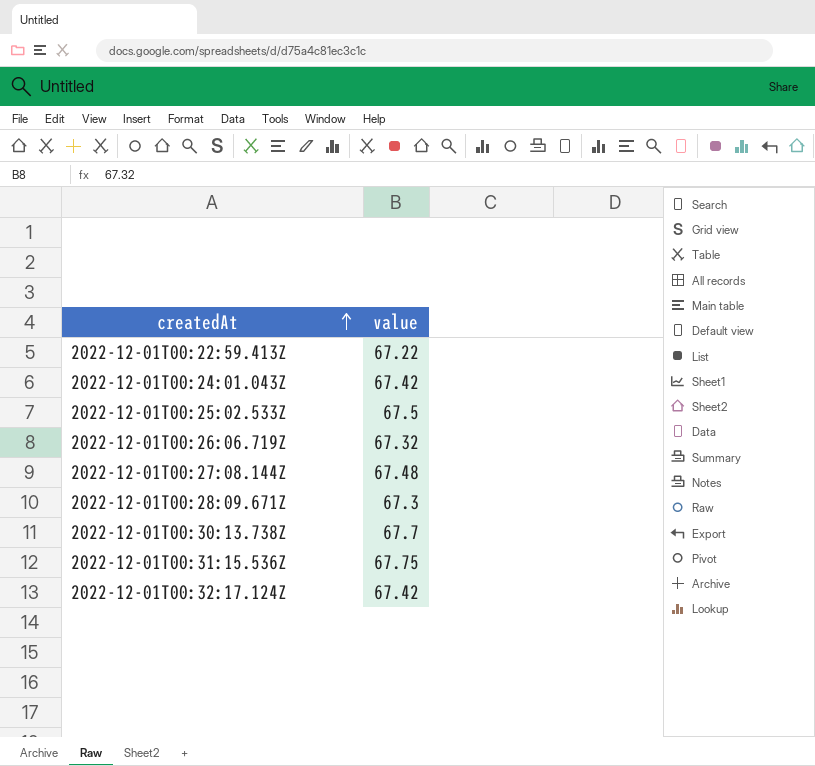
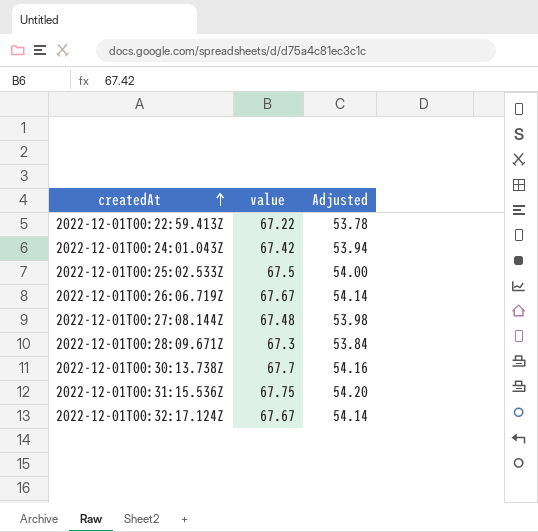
column Adjusted | formula: none -> [value] * 0.8
2022-12-01T00:26:06.719Z | value: 67.32 -> 67.67
2022-12-01T00:32:17.124Z | value: 67.42 -> 67.67

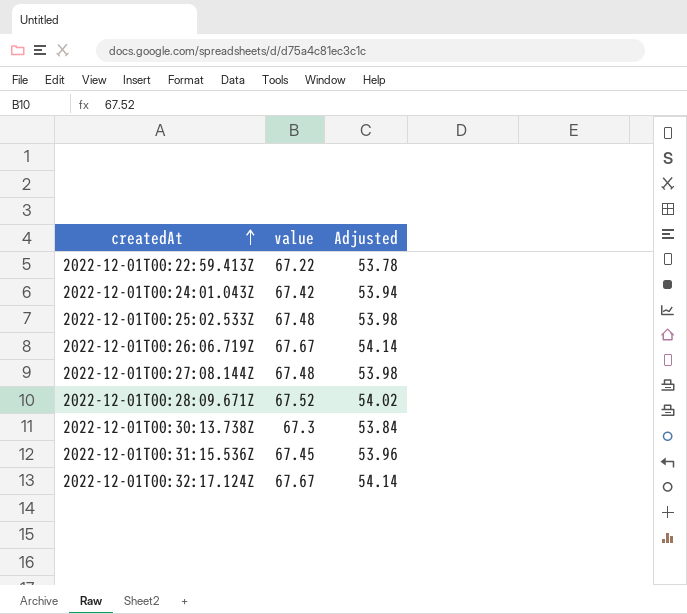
2022-12-01T00:25:02.533Z | value: 67.5 -> 67.48
2022-12-01T00:25:02.533Z | Adjusted: 54.00 -> 53.98
2022-12-01T00:28:09.671Z | value: 67.3 -> 67.52
2022-12-01T00:28:09.671Z | Adjusted: 53.84 -> 54.02
2022-12-01T00:30:13.738Z | value: 67.7 -> 67.3
2022-12-01T00:30:13.738Z | Adjusted: 54.16 -> 53.84
2022-12-01T00:31:15.536Z | value: 67.75 -> 67.45
2022-12-01T00:31:15.536Z | Adjusted: 54.20 -> 53.96

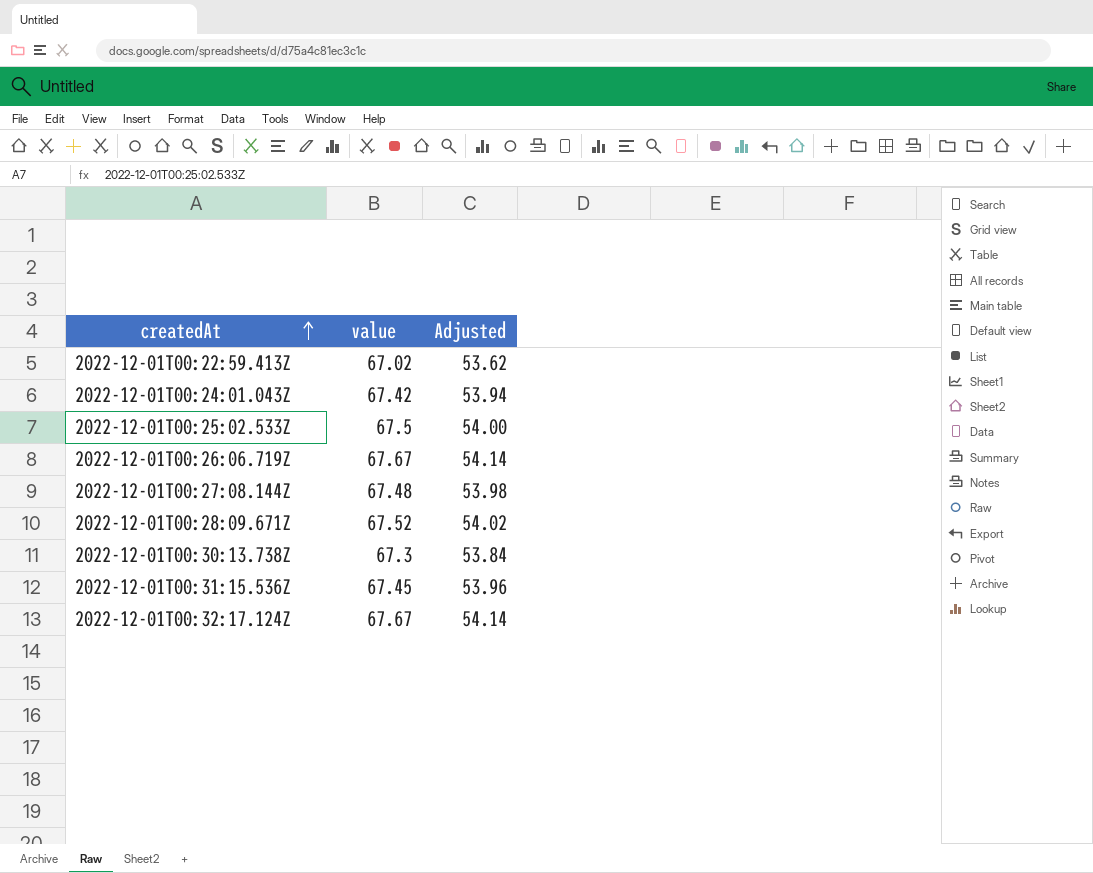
2022-12-01T00:22:59.413Z | value: 67.22 -> 67.02
2022-12-01T00:22:59.413Z | Adjusted: 53.78 -> 53.62
2022-12-01T00:25:02.533Z | value: 67.48 -> 67.5
2022-12-01T00:25:02.533Z | Adjusted: 53.98 -> 54.00

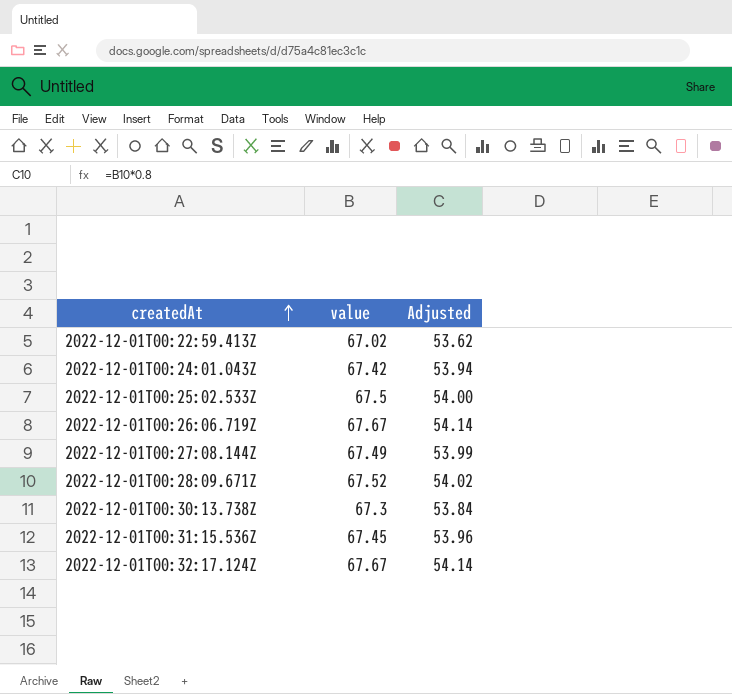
2022-12-01T00:27:08.144Z | value: 67.48 -> 67.49
2022-12-01T00:27:08.144Z | Adjusted: 53.98 -> 53.99

